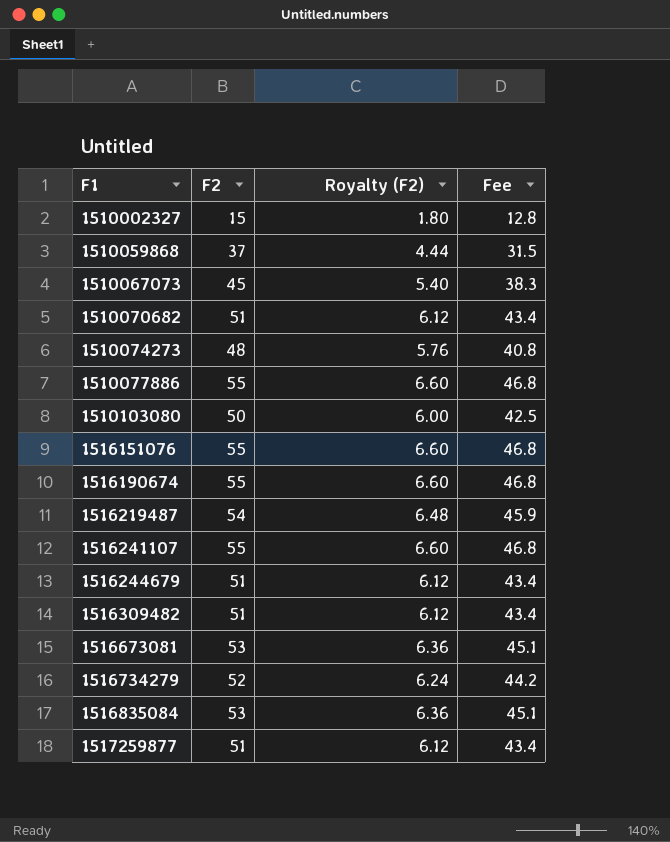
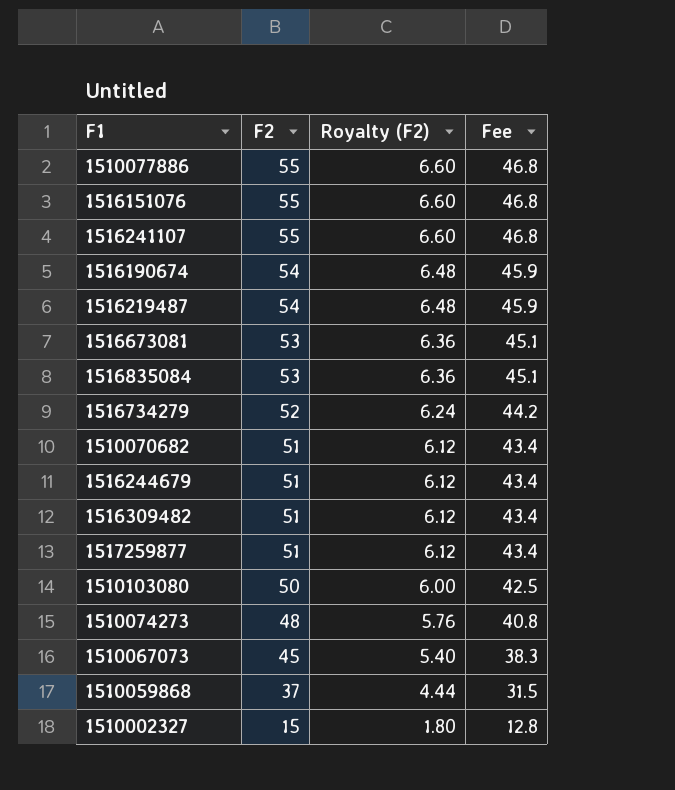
row order: F1 ascending -> F2 descending
1516190674 | F2: 55 -> 54
1516190674 | Royalty (F2): 6.60 -> 6.48
1516190674 | Fee: 46.8 -> 45.9

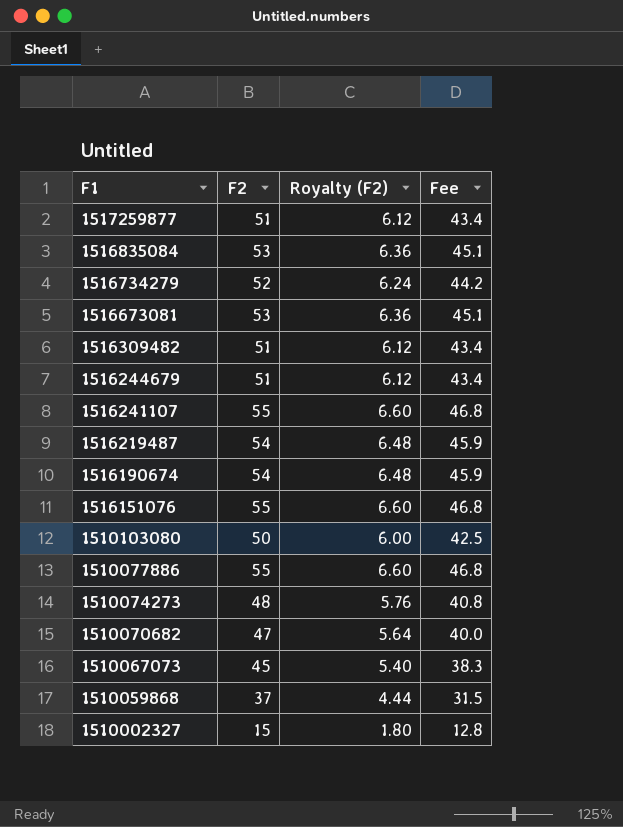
row order: F2 descending -> F1 descending
1510070682 | F2: 51 -> 47
1510070682 | Royalty (F2): 6.12 -> 5.64
1510070682 | Fee: 43.4 -> 40.0

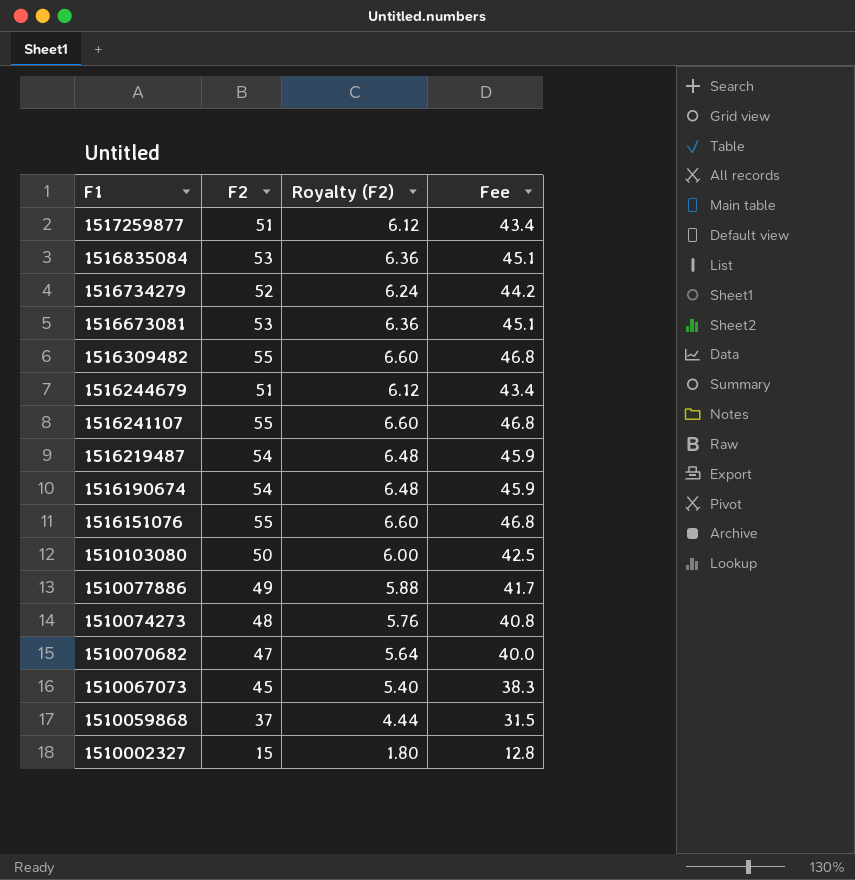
1516309482 | F2: 51 -> 55
1516309482 | Royalty (F2): 6.12 -> 6.60
1516309482 | Fee: 43.4 -> 46.8
1510077886 | F2: 55 -> 49
1510077886 | Royalty (F2): 6.60 -> 5.88
1510077886 | Fee: 46.8 -> 41.7

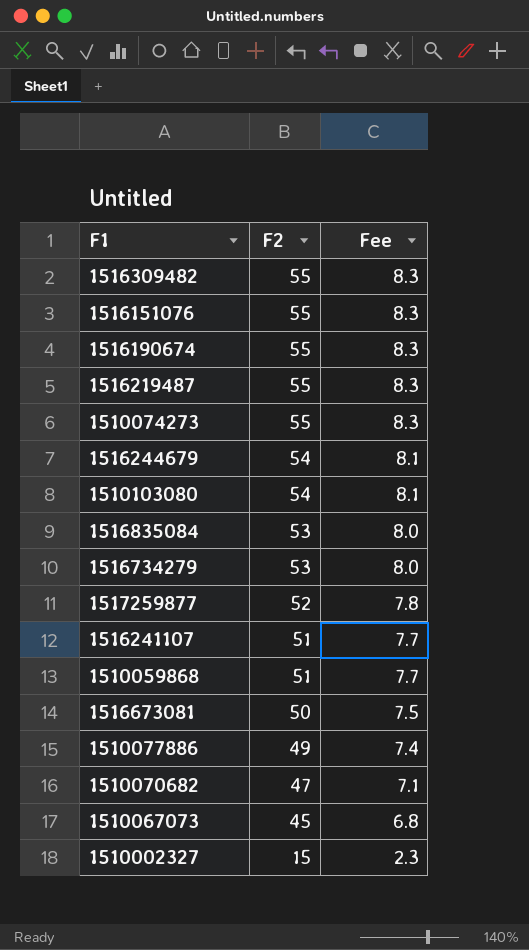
row order: F1 descending -> F2 descending
column Royalty (F2) | formula: [F2] * 0.12 -> none
column Fee | formula: [F2] * 0.85 -> [F2] * 0.15
1516190674 | F2: 54 -> 55
1516219487 | F2: 54 -> 55
1510074273 | F2: 48 -> 55
1516244679 | F2: 51 -> 54
1510103080 | F2: 50 -> 54
1516734279 | F2: 52 -> 53
1517259877 | F2: 51 -> 52
1516241107 | F2: 55 -> 51
1510059868 | F2: 37 -> 51
1516673081 | F2: 53 -> 50

